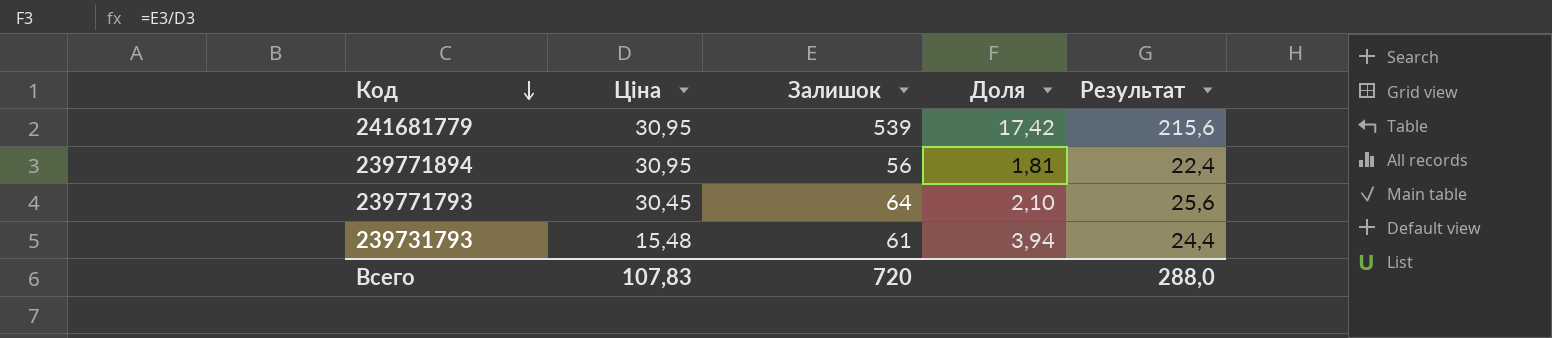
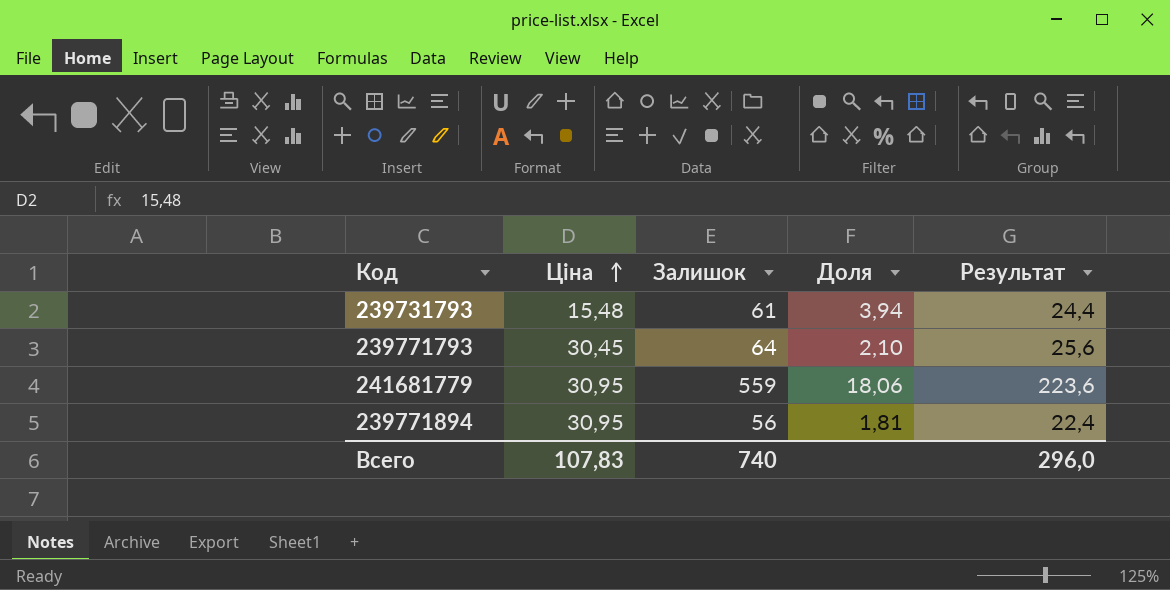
row order: Код descending -> Ціна ascending
241681779 | Залишок: 539 -> 559
241681779 | Доля: 17,42 -> 18,06
241681779 | Результат: 215,6 -> 223,6
Всего | Залишок: 720 -> 740
Всего | Результат: 288,0 -> 296,0

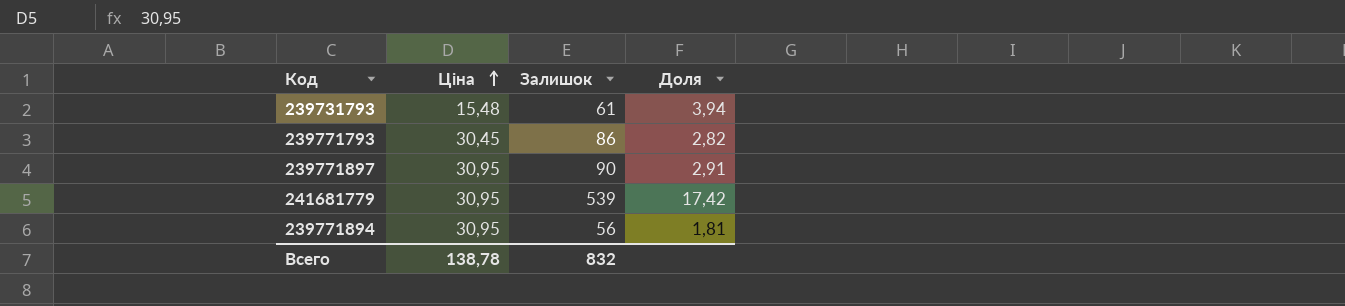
column Результат | formula: [Залишок] * 0,4 -> none
239771793 | Залишок: 64 -> 86
239771793 | Доля: 2,10 -> 2,82
row 239771897: none -> 30,95 | 90 | 2,91
241681779 | Залишок: 559 -> 539
241681779 | Доля: 18,06 -> 17,42
Всего | Ціна: 107,83 -> 138,78
Всего | Залишок: 740 -> 832

